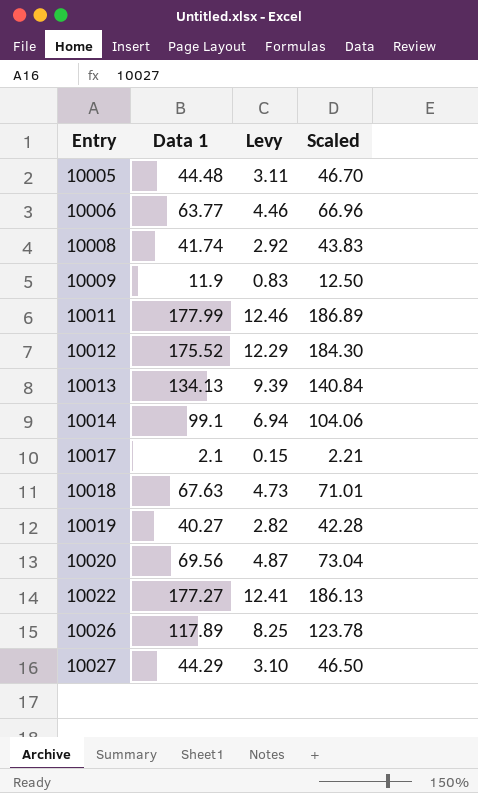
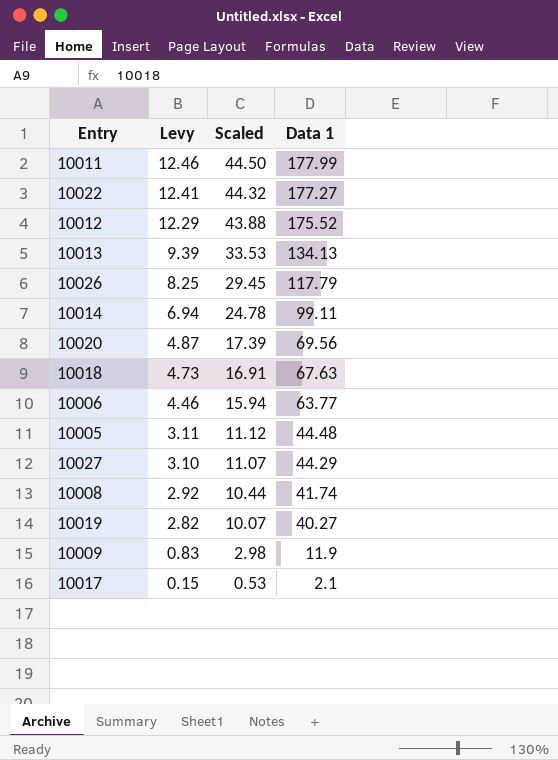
row order: Entry ascending -> Levy descending
column Scaled | formula: [Data 1] * 1.05 -> [Data 1] * 0.25
column Data 1 | position: 2 -> 4
10026 | Data 1: 117.89 -> 117.79
10014 | Data 1: 99.1 -> 99.11

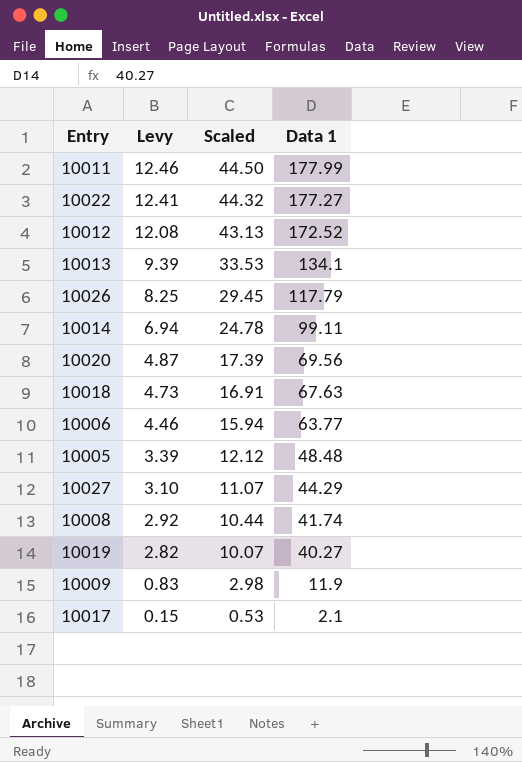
10012 | Levy: 12.29 -> 12.08
10012 | Scaled: 43.88 -> 43.13
10012 | Data 1: 175.52 -> 172.52
10013 | Data 1: 134.13 -> 134.1
10005 | Levy: 3.11 -> 3.39
10005 | Scaled: 11.12 -> 12.12
10005 | Data 1: 44.48 -> 48.48

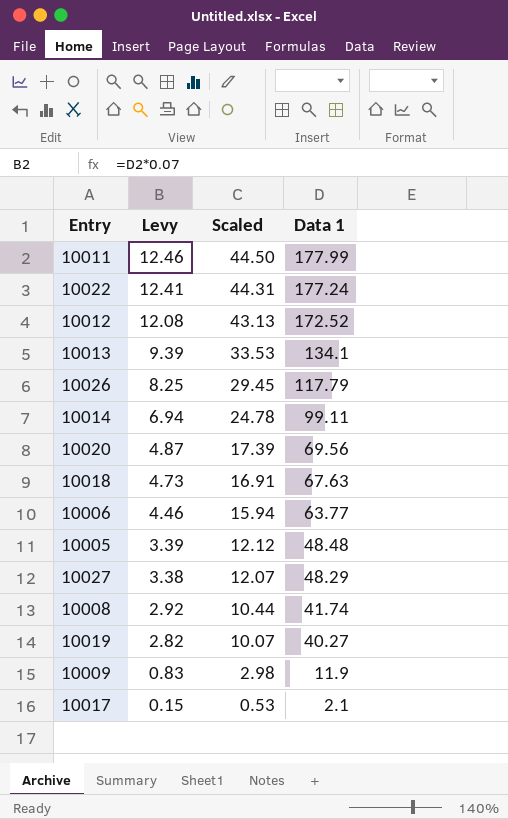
10022 | Scaled: 44.32 -> 44.31
10022 | Data 1: 177.27 -> 177.24
10027 | Levy: 3.10 -> 3.38
10027 | Scaled: 11.07 -> 12.07
10027 | Data 1: 44.29 -> 48.29

